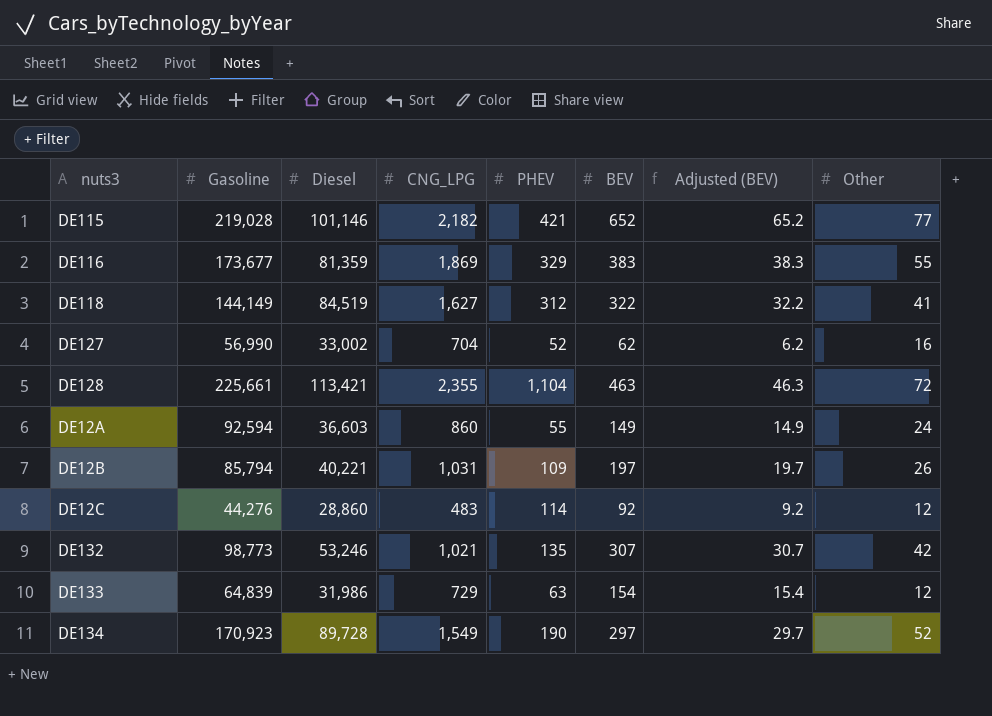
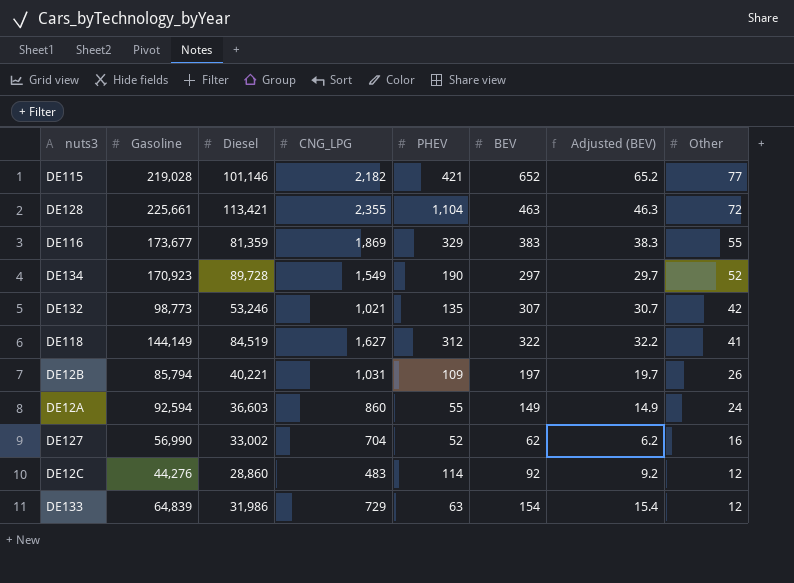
row order: none -> Other descending

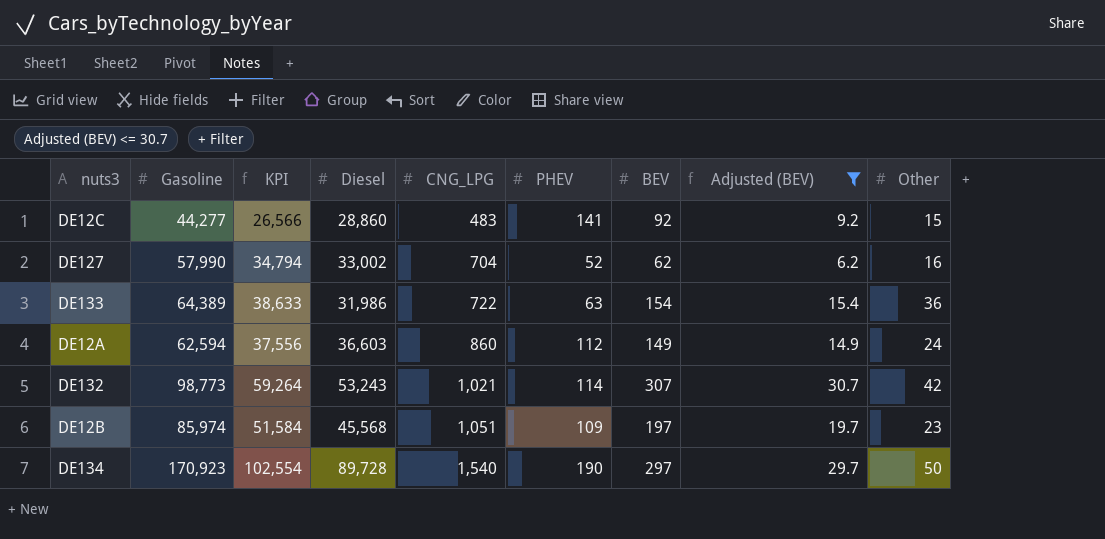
filter: none -> Adjusted (BEV) <= 30.7
row order: Other descending -> CNG_LPG ascending
column KPI | formula: none -> [Gasoline] * 0.6
DE12C | Gasoline: 44,276 -> 44,277
DE12C | PHEV: 114 -> 141
DE12C | Other: 12 -> 15
DE127 | Gasoline: 56,990 -> 57,990
DE133 | Gasoline: 64,839 -> 64,389
DE133 | CNG_LPG: 729 -> 722
DE133 | Other: 12 -> 36
DE12A | Gasoline: 92,594 -> 62,594
DE12A | PHEV: 55 -> 112
DE132 | Diesel: 53,246 -> 53,243
DE132 | PHEV: 135 -> 114
DE12B | Gasoline: 85,794 -> 85,974
DE12B | Diesel: 40,221 -> 45,568
DE12B | CNG_LPG: 1,031 -> 1,051
DE12B | Other: 26 -> 23
DE134 | CNG_LPG: 1,549 -> 1,540
DE134 | Other: 52 -> 50

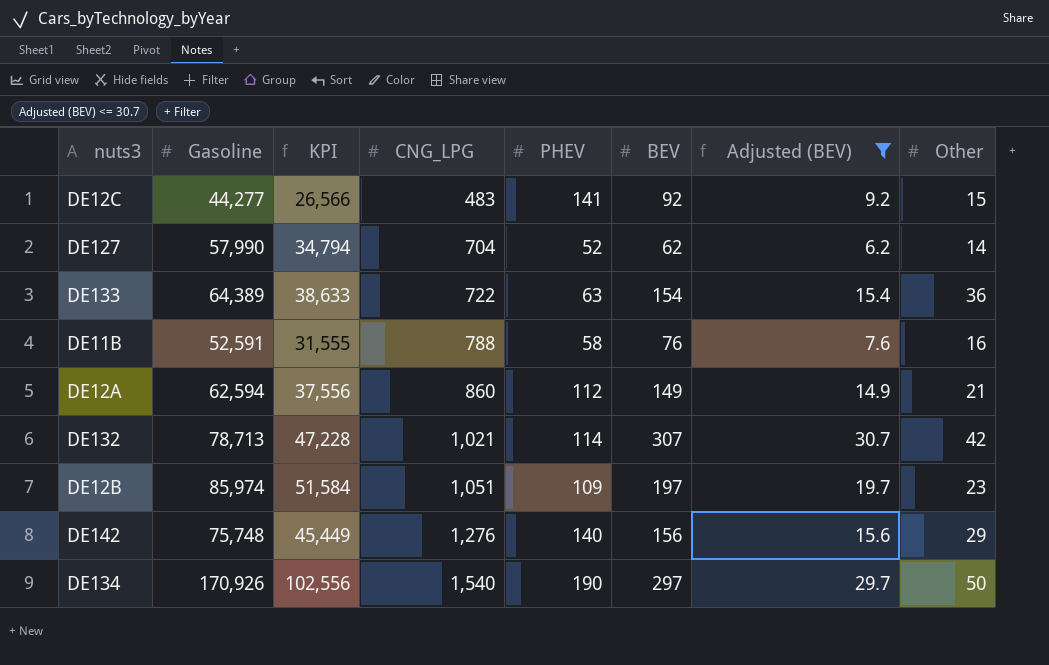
column Diesel | position: 4 -> none
DE127 | Other: 16 -> 14
row DE11B: none -> 52,591 | 31,555 | 788 | 58 | 76 | 7.6 | 16
DE12A | Other: 24 -> 21
DE132 | Gasoline: 98,773 -> 78,713
DE132 | KPI: 59,264 -> 47,228
row DE142: none -> 75,748 | 45,449 | 1,276 | 140 | 156 | 15.6 | 29
DE134 | Gasoline: 170,923 -> 170,926
DE134 | KPI: 102,554 -> 102,556

